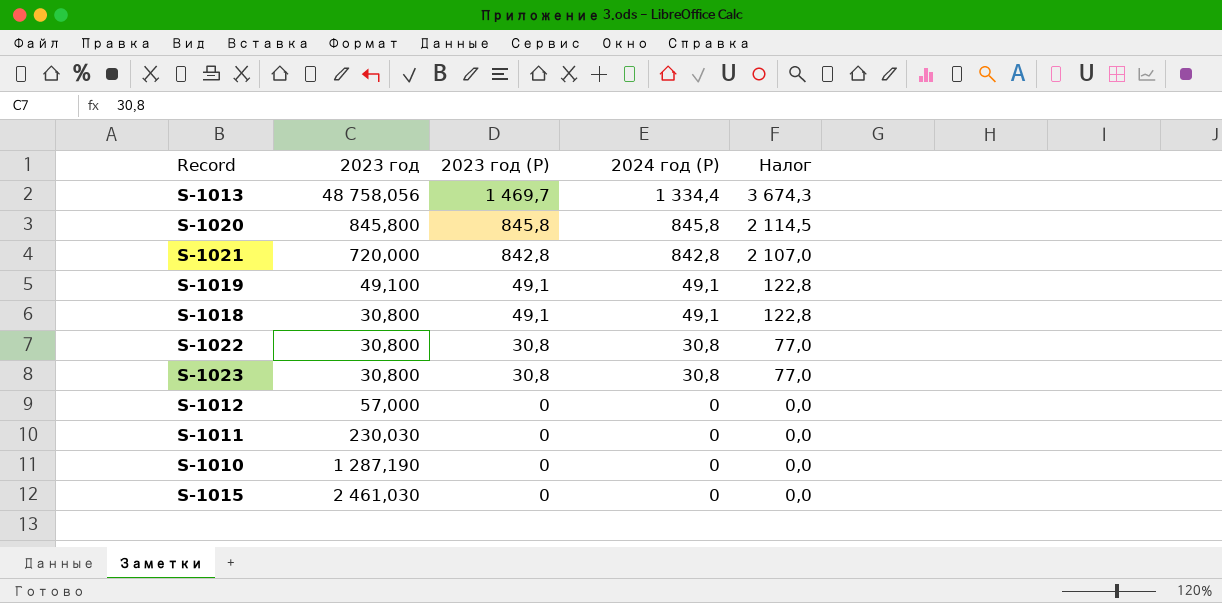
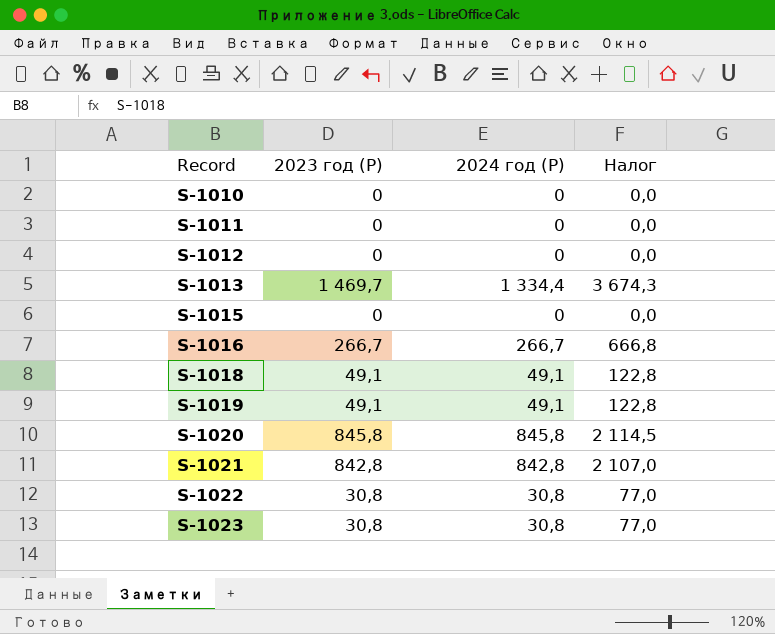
row order: 2023 год (Р) descending -> Record ascending
column 2023 год | position: 2 -> none
row S-1016: none -> 266,7 | 266,7 | 666,8

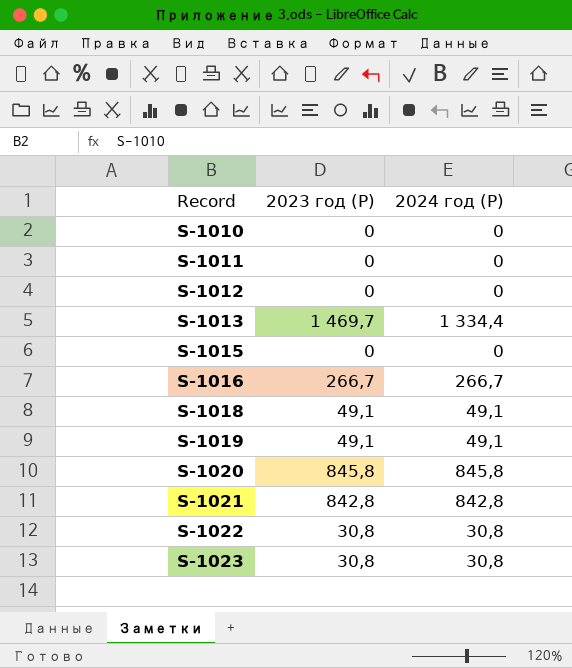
column Налог | formula: [2023 год (Р)] * 2,5 -> none

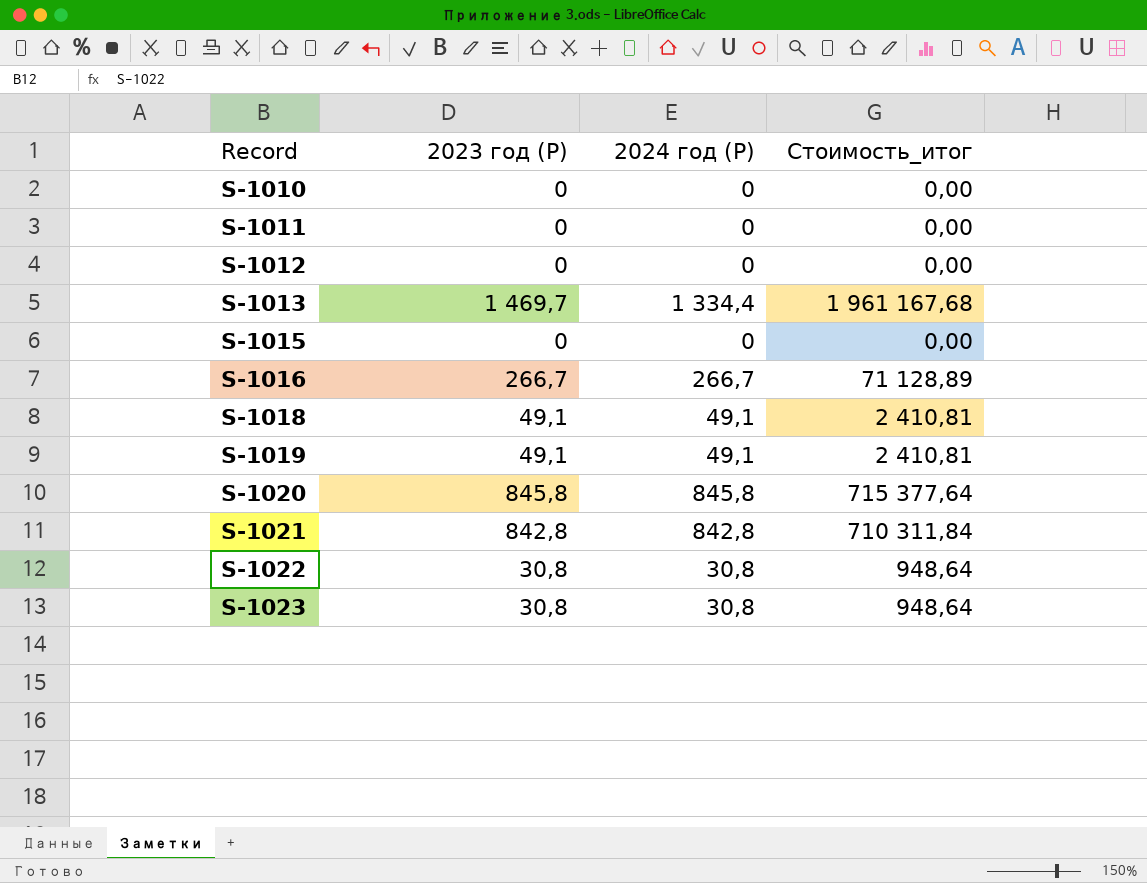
column Стоимость_итог | formula: none -> [2023 год (Р)] * [2024 год (Р)]

